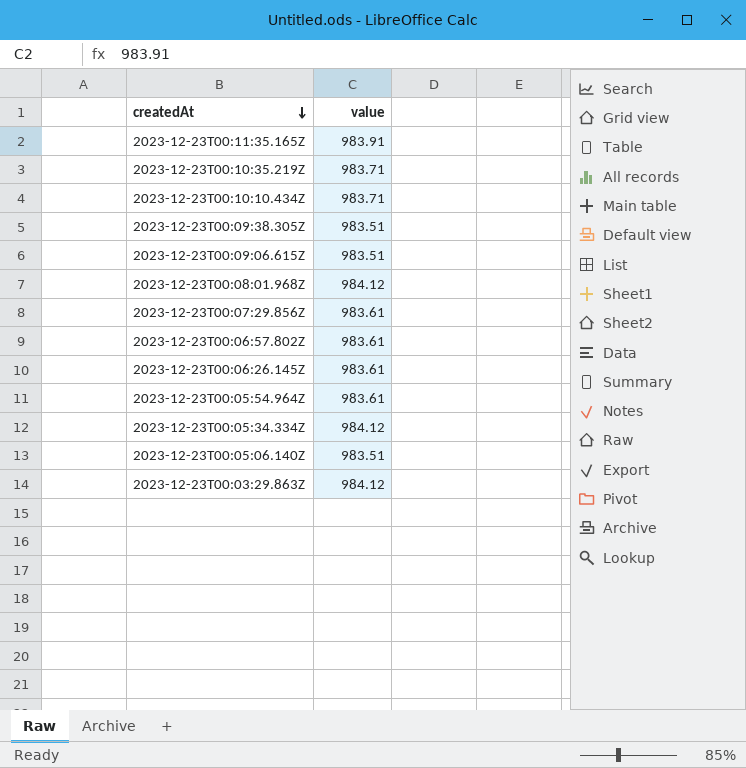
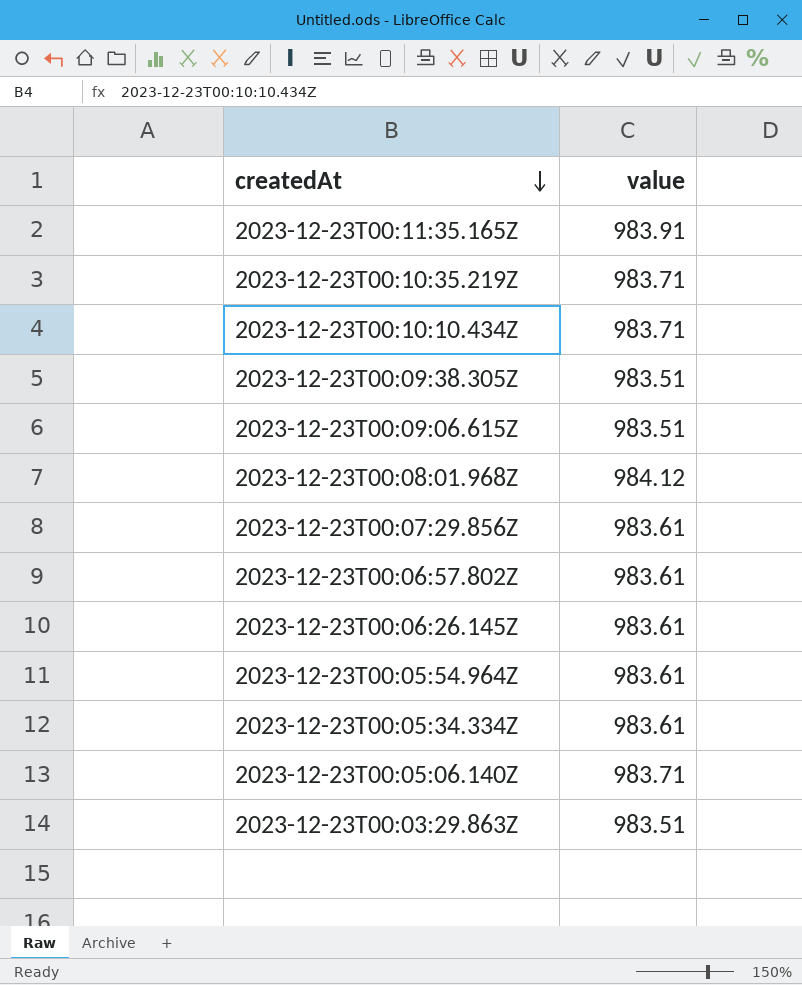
2023-12-23T00:05:34.334Z | value: 984.12 -> 983.61
2023-12-23T00:05:06.140Z | value: 983.51 -> 983.71
2023-12-23T00:03:29.863Z | value: 984.12 -> 983.51

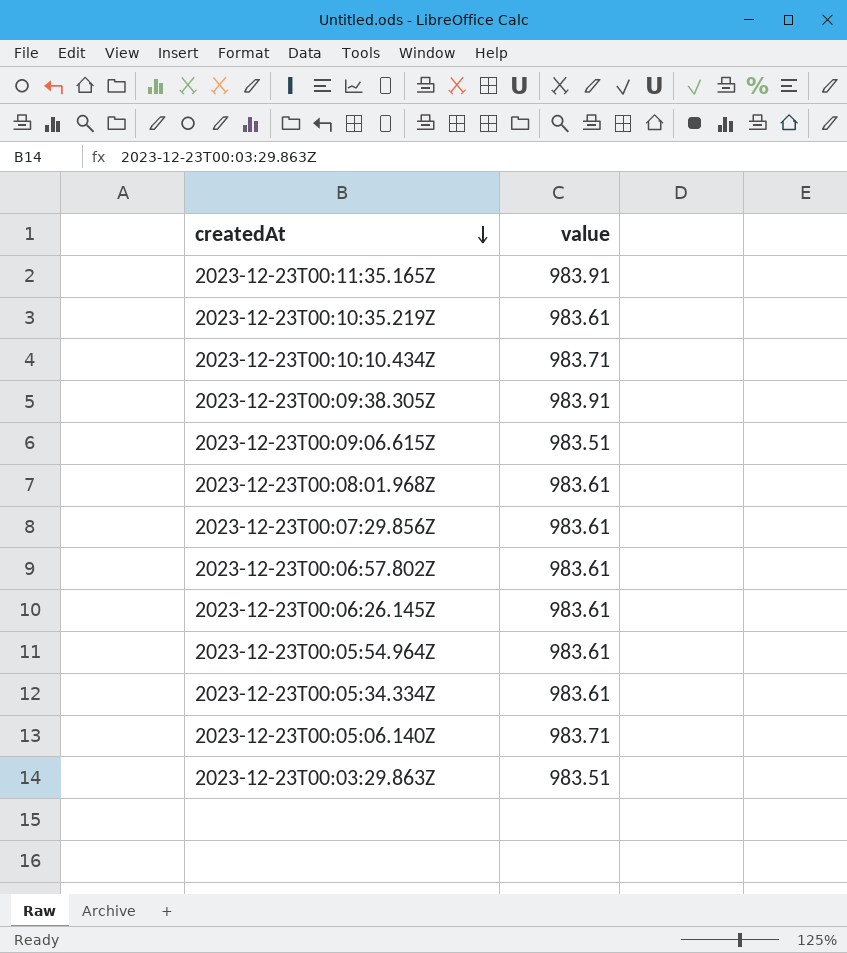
2023-12-23T00:10:35.219Z | value: 983.71 -> 983.61
2023-12-23T00:09:38.305Z | value: 983.51 -> 983.91
2023-12-23T00:08:01.968Z | value: 984.12 -> 983.61

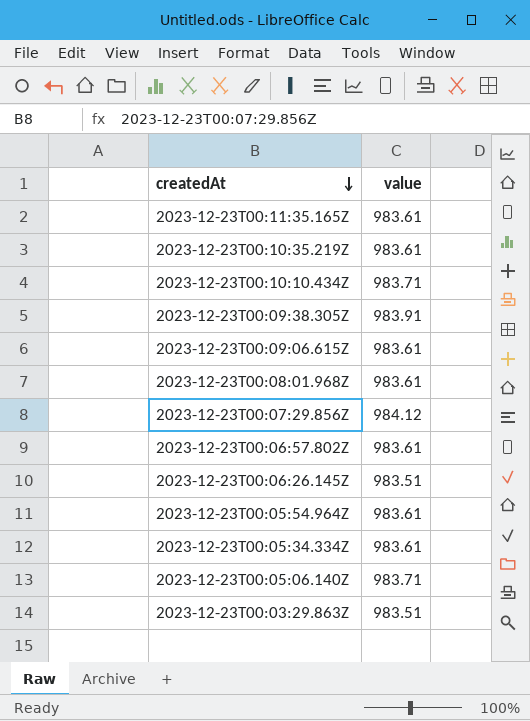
2023-12-23T00:11:35.165Z | value: 983.91 -> 983.61
2023-12-23T00:09:06.615Z | value: 983.51 -> 983.61
2023-12-23T00:07:29.856Z | value: 983.61 -> 984.12
2023-12-23T00:06:26.145Z | value: 983.61 -> 983.51

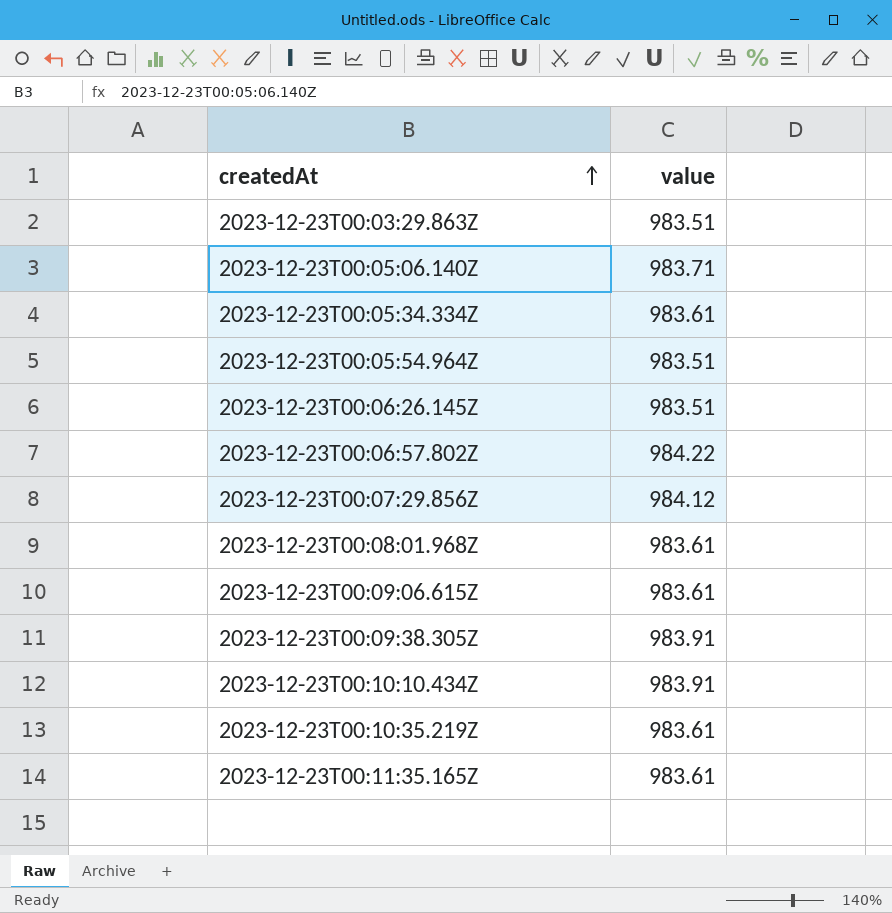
row order: createdAt descending -> createdAt ascending
2023-12-23T00:05:54.964Z | value: 983.61 -> 983.51
2023-12-23T00:06:57.802Z | value: 983.61 -> 984.22
2023-12-23T00:10:10.434Z | value: 983.71 -> 983.91

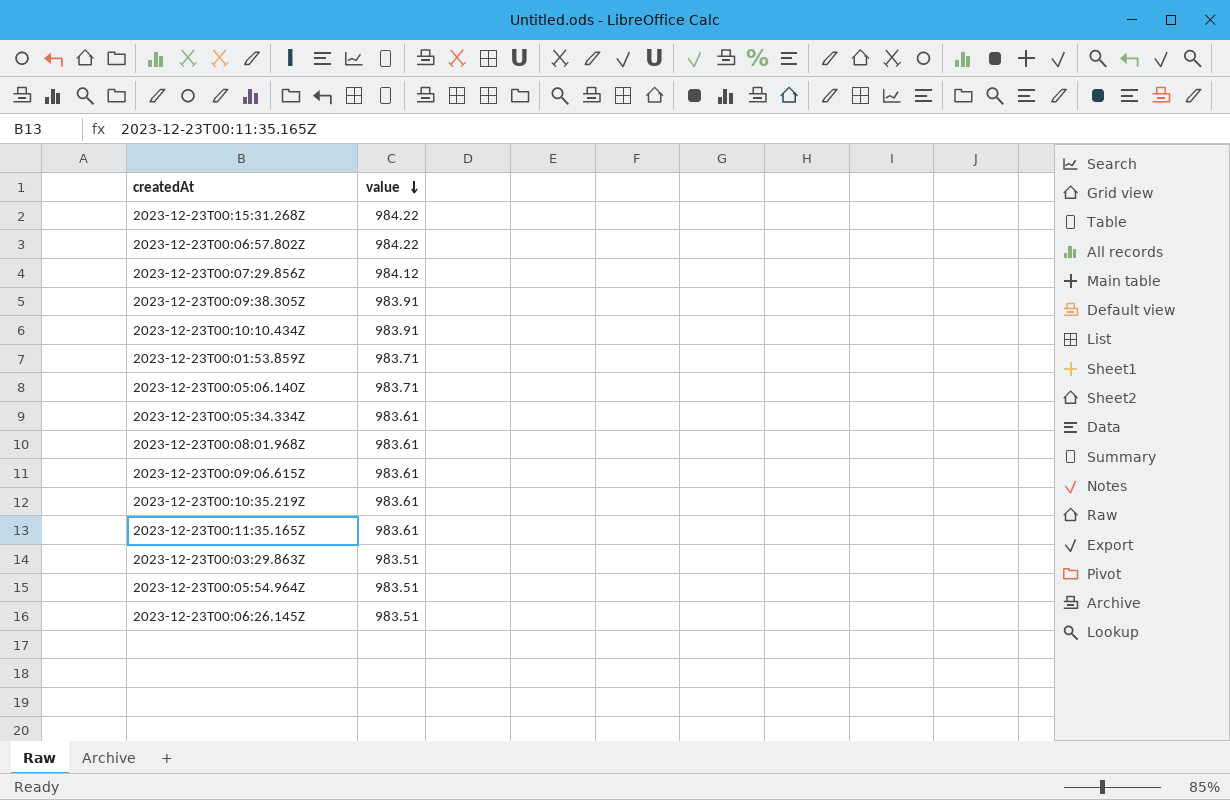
row order: createdAt ascending -> value descending
row 2023-12-23T00:15:31.268Z: none -> 984.22
row 2023-12-23T00:01:53.859Z: none -> 983.71

